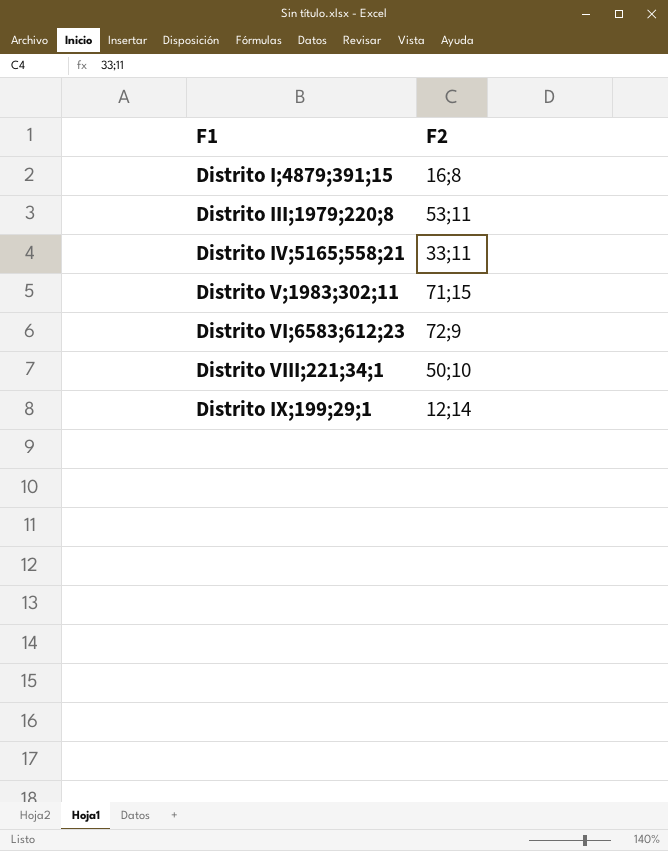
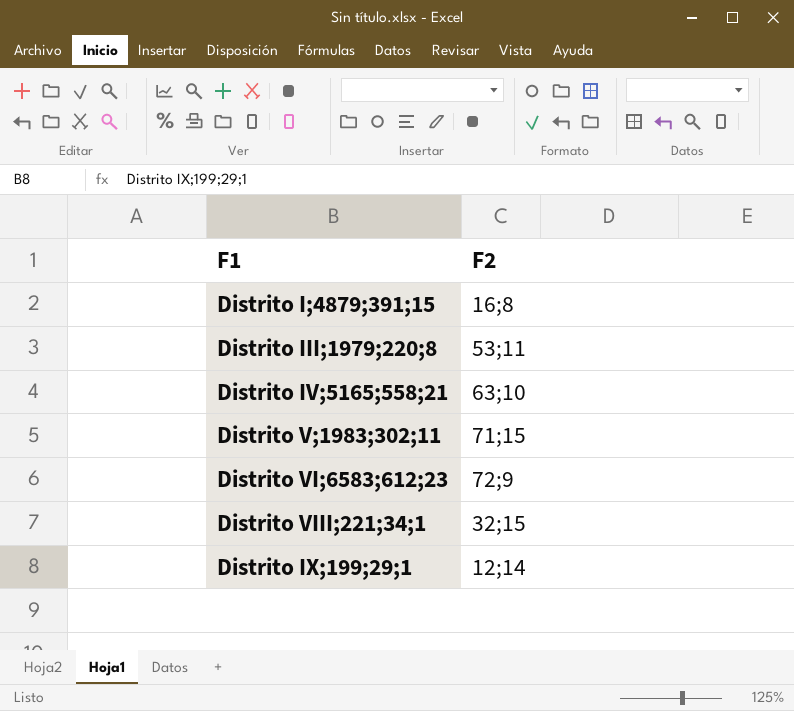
Distrito IV;5165;558;21 | F2: 33;11 -> 63;10
Distrito VIII;221;34;1 | F2: 50;10 -> 32;15

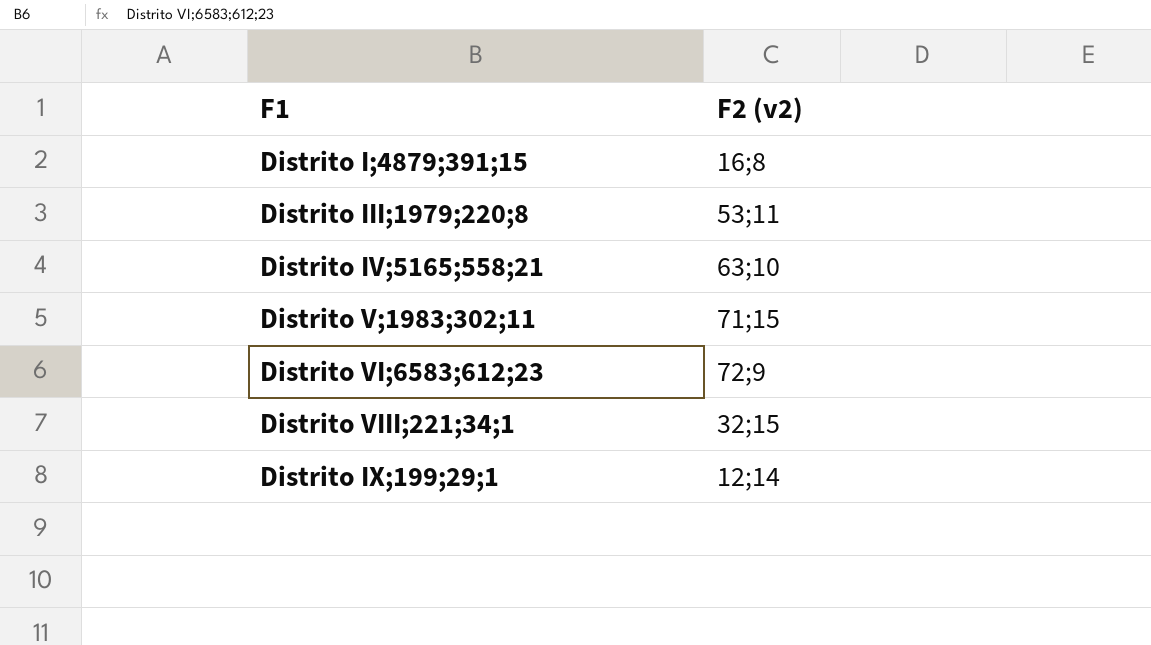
column name: F2 -> F2 (v2)

